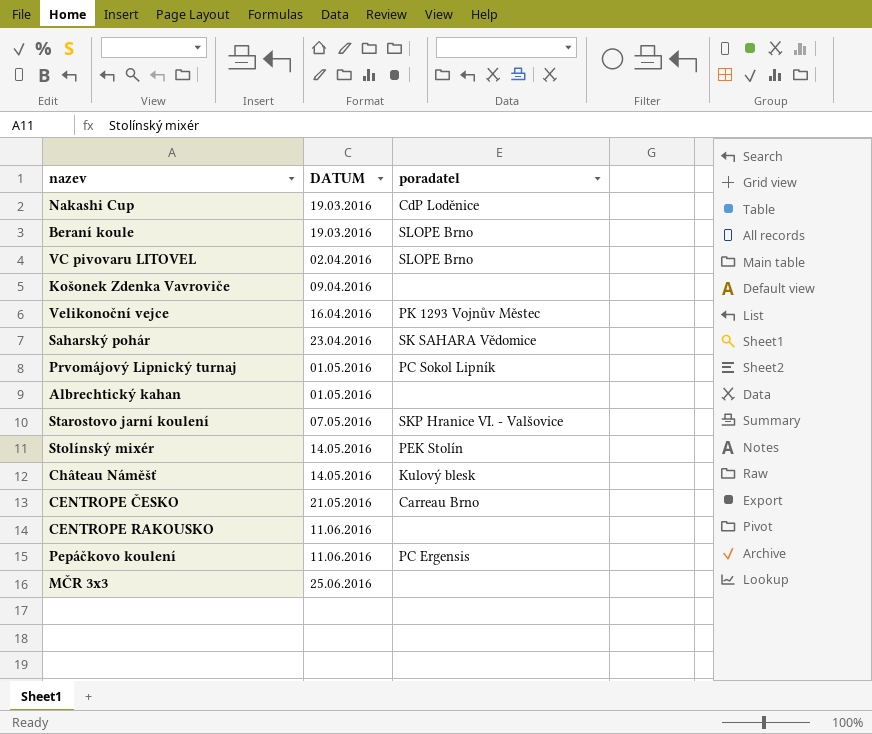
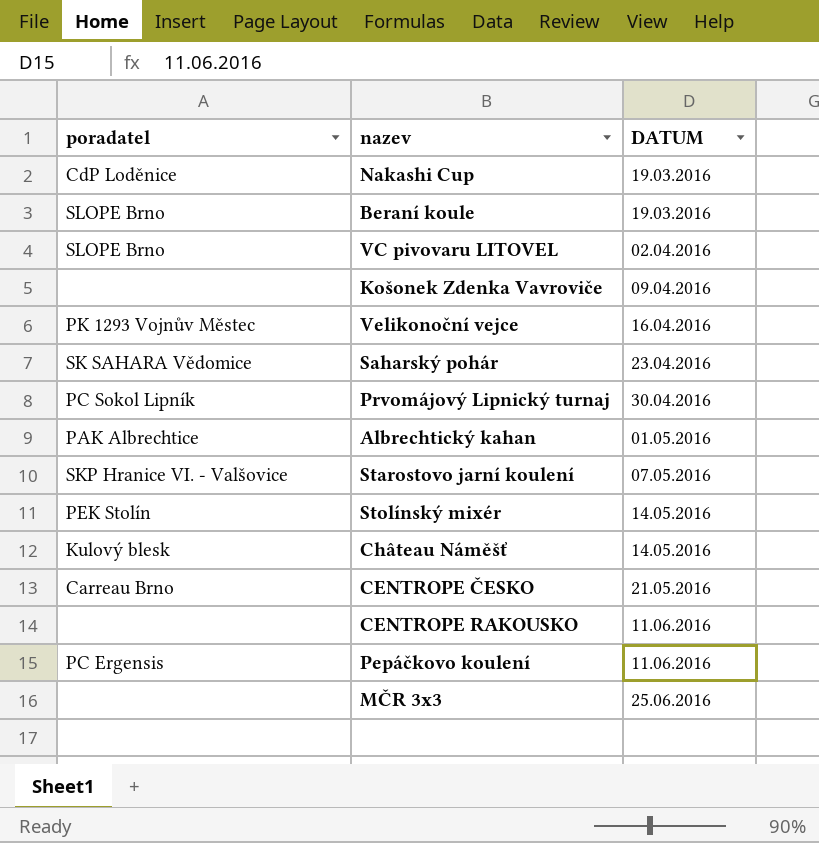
column poradatel | position: 3 -> 1
Prvomájový Lipnický turnaj | DATUM: 01.05.2016 -> 30.04.2016
Albrechtický kahan | poradatel: none -> PAK Albrechtice

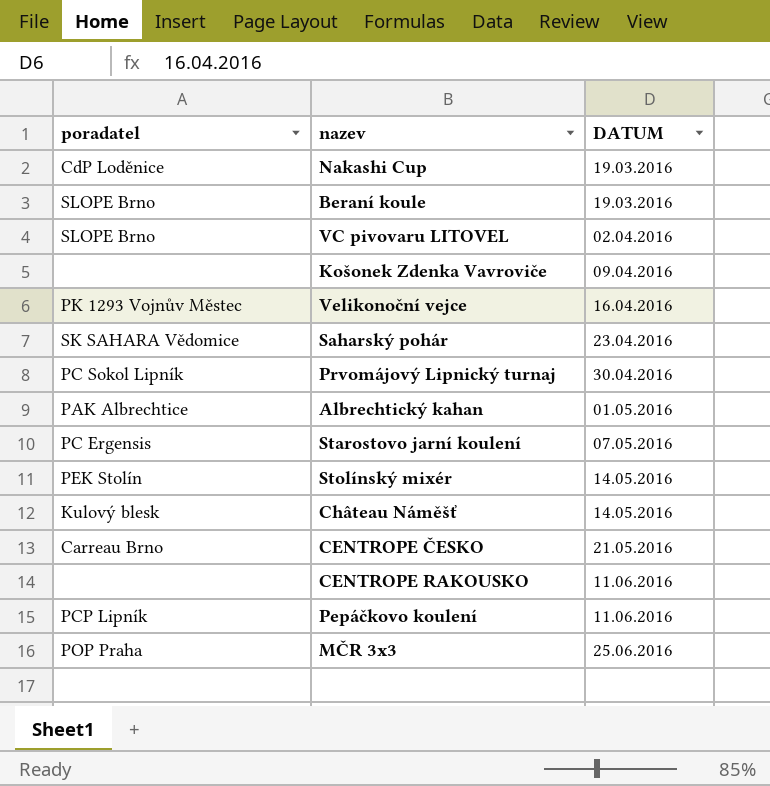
Starostovo jarní koulení | poradatel: SKP Hranice VI. - Valšovice -> PC Ergensis
Pepáčkovo koulení | poradatel: PC Ergensis -> PCP Lipník
MČR 3x3 | poradatel: none -> POP Praha

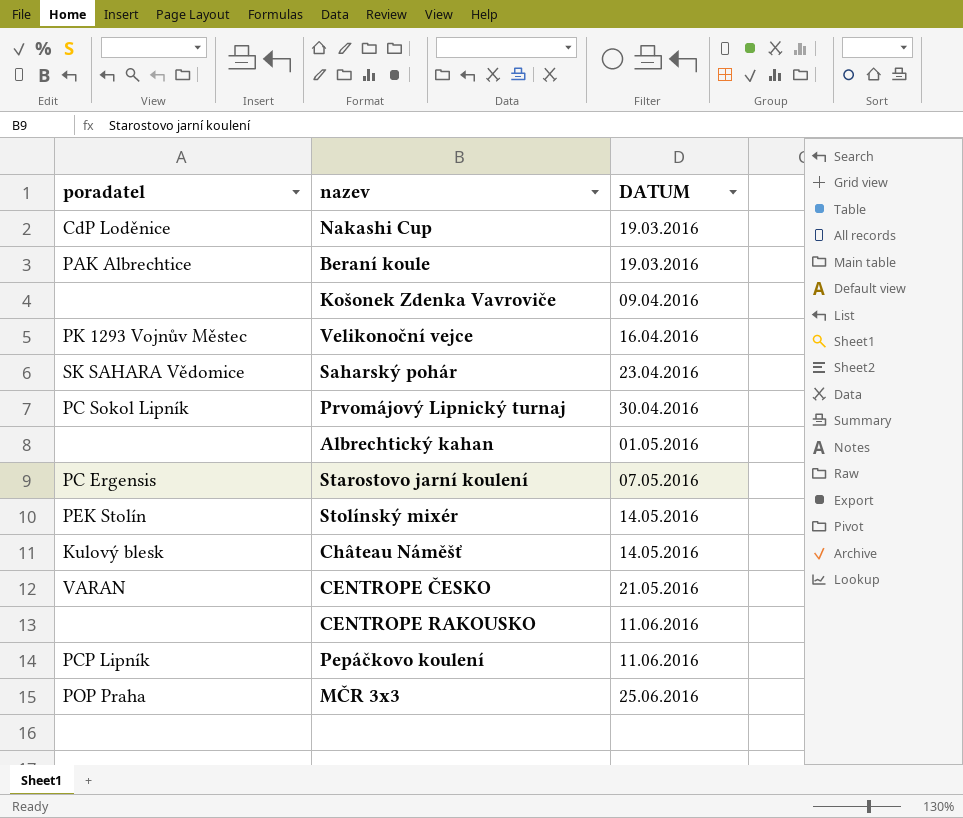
row VC pivovaru LITOVEL: SLOPE Brno | 02.04.2016 -> none
Beraní koule | poradatel: SLOPE Brno -> PAK Albrechtice
Albrechtický kahan | poradatel: PAK Albrechtice -> none
CENTROPE ČESKO | poradatel: Carreau Brno -> VARAN

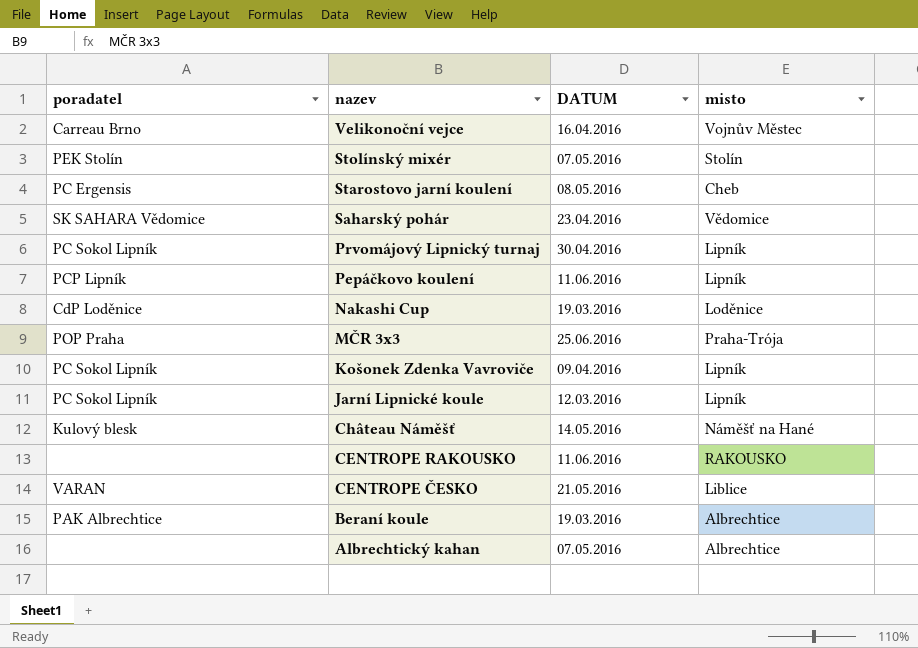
row order: DATUM ascending -> nazev descending
column misto | position: none -> 4
Velikonoční vejce | poradatel: PK 1293 Vojnův Městec -> Carreau Brno
Stolínský mixér | DATUM: 14.05.2016 -> 07.05.2016
Starostovo jarní koulení | DATUM: 07.05.2016 -> 08.05.2016
Košonek Zdenka Vavroviče | poradatel: none -> PC Sokol Lipník
row Jarní Lipnické koule: none -> PC Sokol Lipník | 12.03.2016 | Lipník
Albrechtický kahan | DATUM: 01.05.2016 -> 07.05.2016

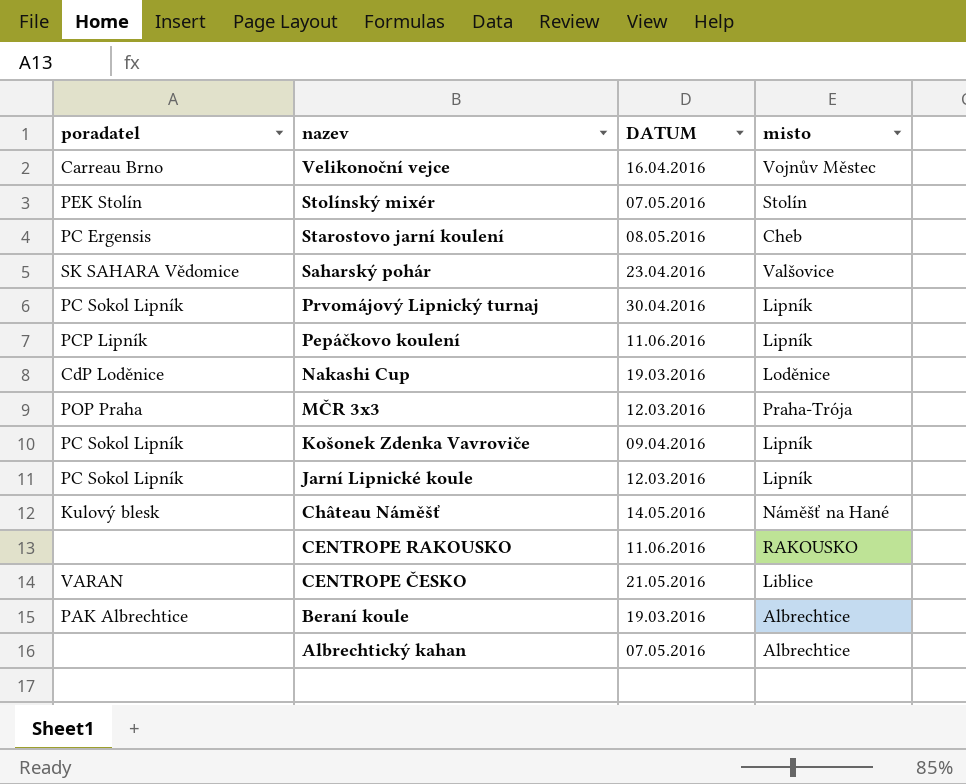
Saharský pohár | misto: Vědomice -> Valšovice
MČR 3x3 | DATUM: 25.06.2016 -> 12.03.2016

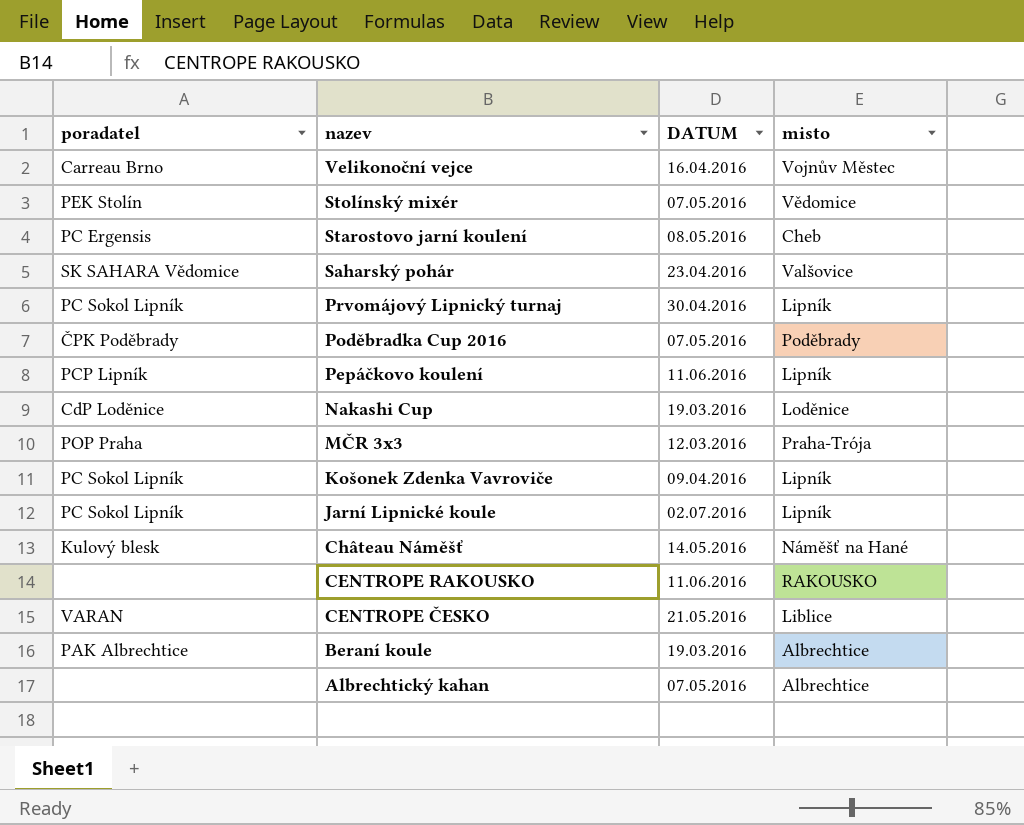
Stolínský mixér | misto: Stolín -> Vědomice
row Poděbradka Cup 2016: none -> ČPK Poděbrady | 07.05.2016 | Poděbrady
Jarní Lipnické koule | DATUM: 12.03.2016 -> 02.07.2016

